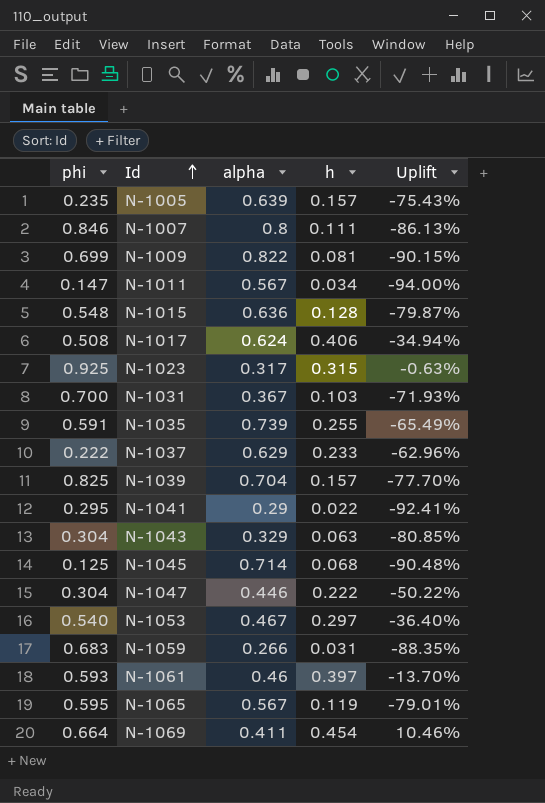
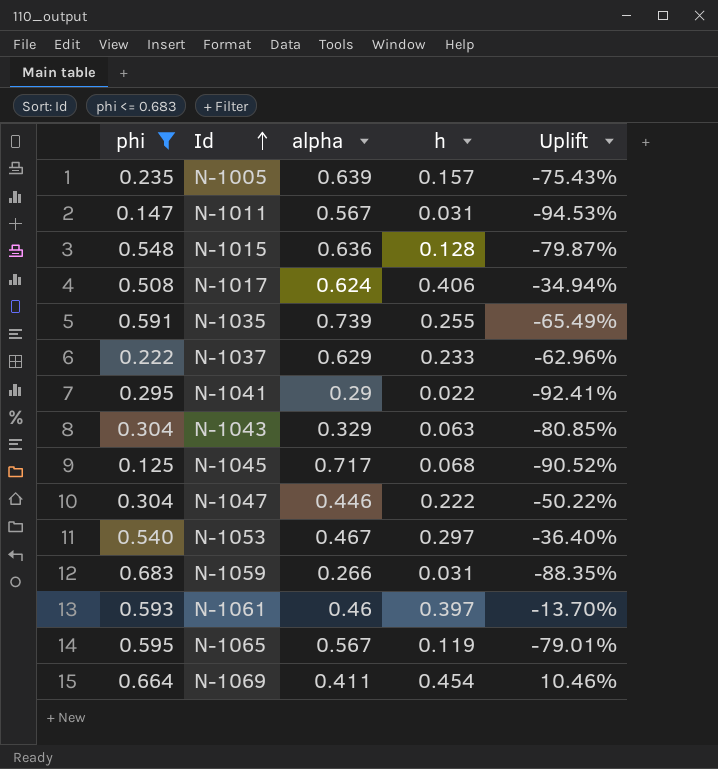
filter: none -> phi <= 0.683
N-1011 | h: 0.034 -> 0.031
N-1011 | Uplift: -94.00% -> -94.53%
N-1045 | alpha: 0.714 -> 0.717
N-1045 | Uplift: -90.48% -> -90.52%

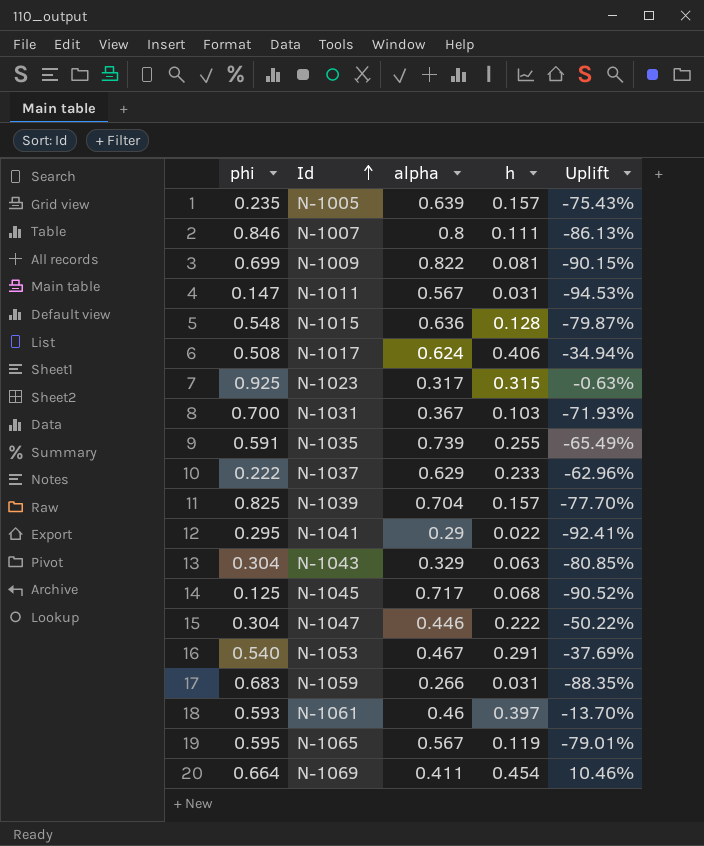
filter: phi <= 0.683 -> none
N-1053 | h: 0.297 -> 0.291
N-1053 | Uplift: -36.40% -> -37.69%

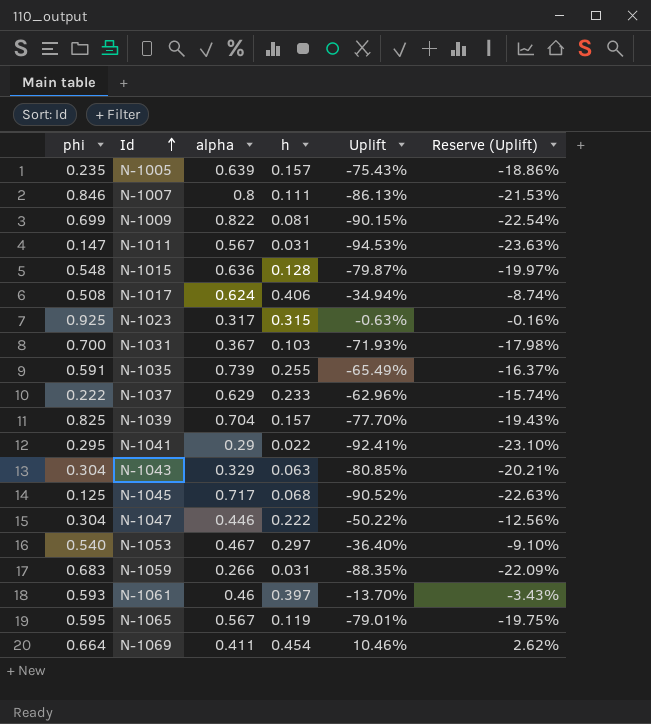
column Reserve (Uplift) | formula: none -> [Uplift] * 0.25
N-1053 | h: 0.291 -> 0.297
N-1053 | Uplift: -37.69% -> -36.40%

